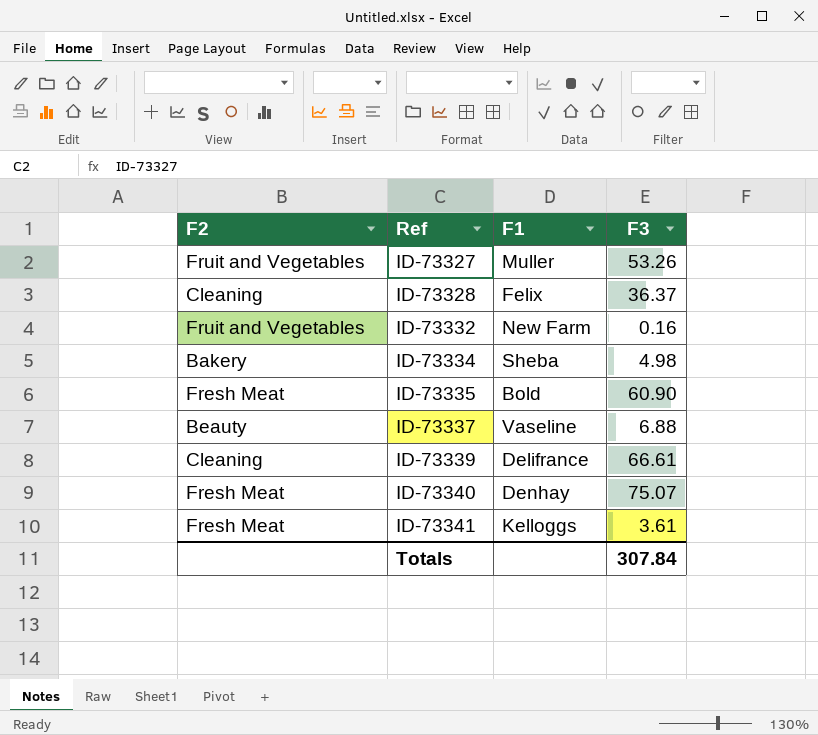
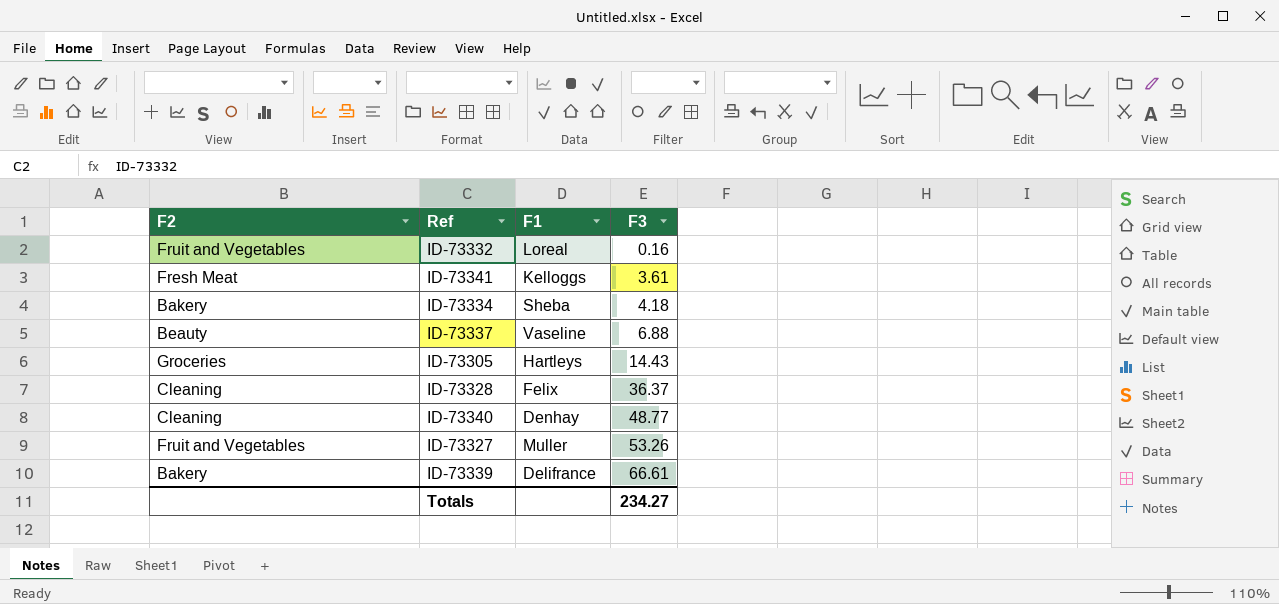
row order: Ref ascending -> F3 ascending
row ID-73335: Fresh Meat | Bold | 60.90 -> none
ID-73332 | F1: New Farm -> Loreal
ID-73334 | F3: 4.98 -> 4.18
row ID-73305: none -> Groceries | Hartleys | 14.43
ID-73340 | F2: Fresh Meat -> Cleaning
ID-73340 | F3: 75.07 -> 48.77
ID-73339 | F2: Cleaning -> Bakery
Totals | F3: 307.84 -> 234.27

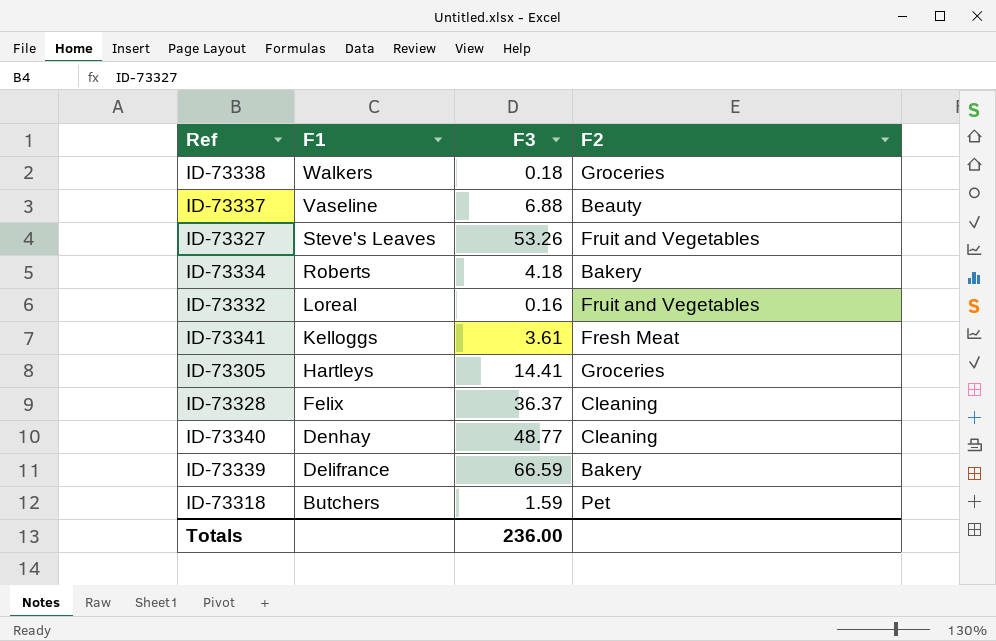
row order: F3 ascending -> F1 descending
column F2 | position: 1 -> 4
row ID-73338: none -> Walkers | 0.18 | Groceries
ID-73327 | F1: Muller -> Steve's Leaves
ID-73334 | F1: Sheba -> Roberts
ID-73305 | F3: 14.43 -> 14.41
ID-73339 | F3: 66.61 -> 66.59
row ID-73318: none -> Butchers | 1.59 | Pet
Totals | F3: 234.27 -> 236.00

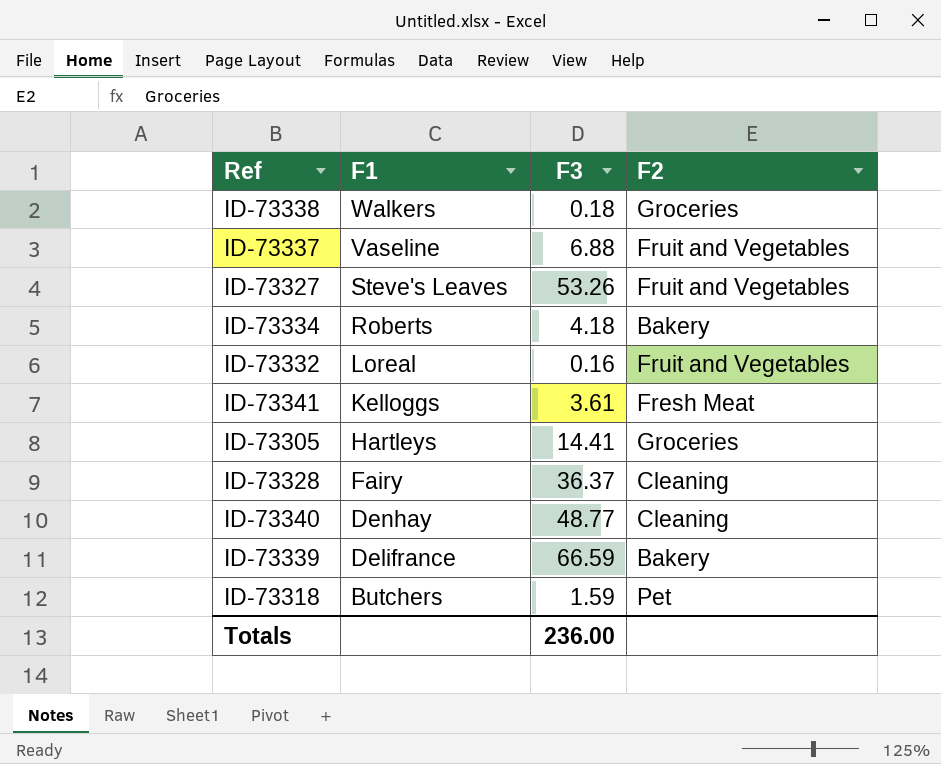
ID-73337 | F2: Beauty -> Fruit and Vegetables
ID-73328 | F1: Felix -> Fairy

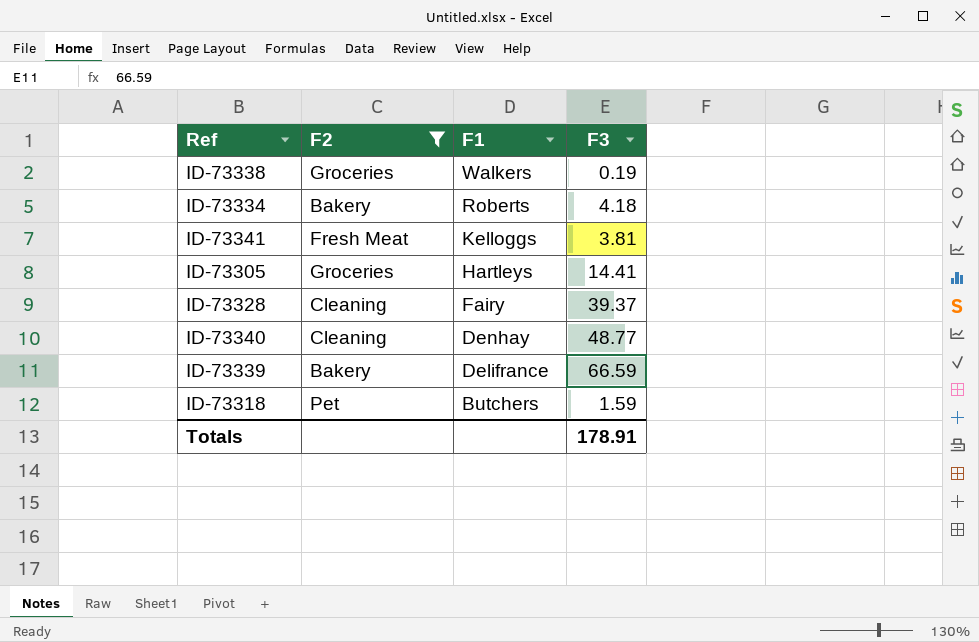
filter: none -> F2 != Fruit and Vegetables
column F2 | position: 4 -> 2
ID-73338 | F3: 0.18 -> 0.19
ID-73341 | F3: 3.61 -> 3.81
ID-73328 | F3: 36.37 -> 39.37
Totals | F3: 236.00 -> 178.91

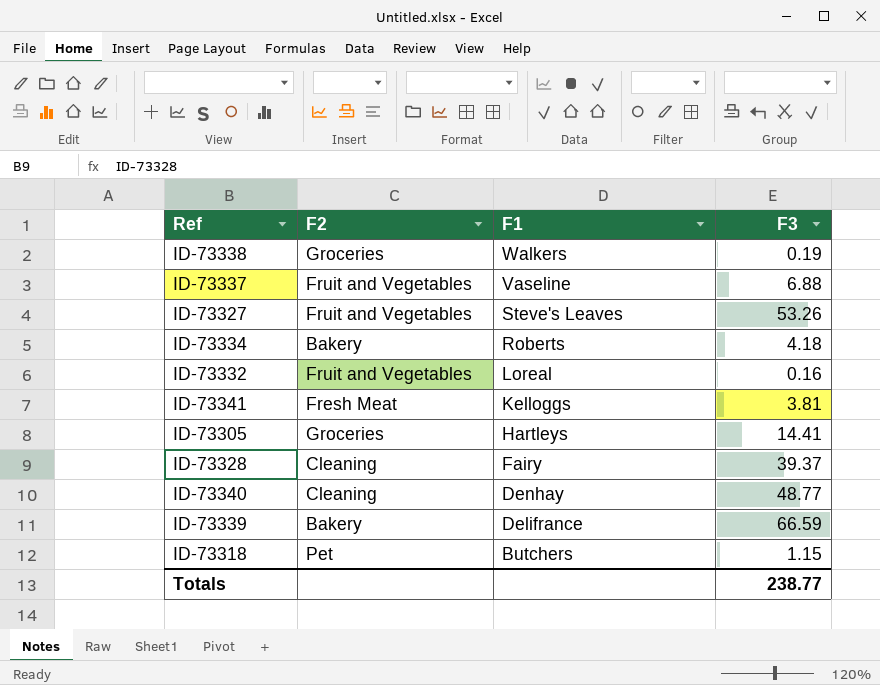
filter: F2 != Fruit and Vegetables -> none
ID-73318 | F3: 1.59 -> 1.15
Totals | F3: 178.91 -> 238.77

